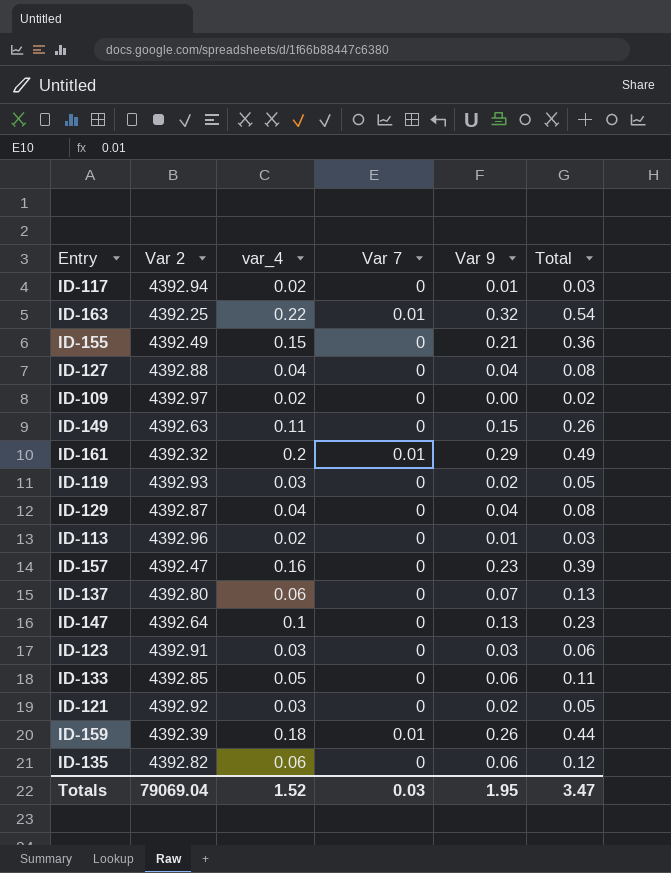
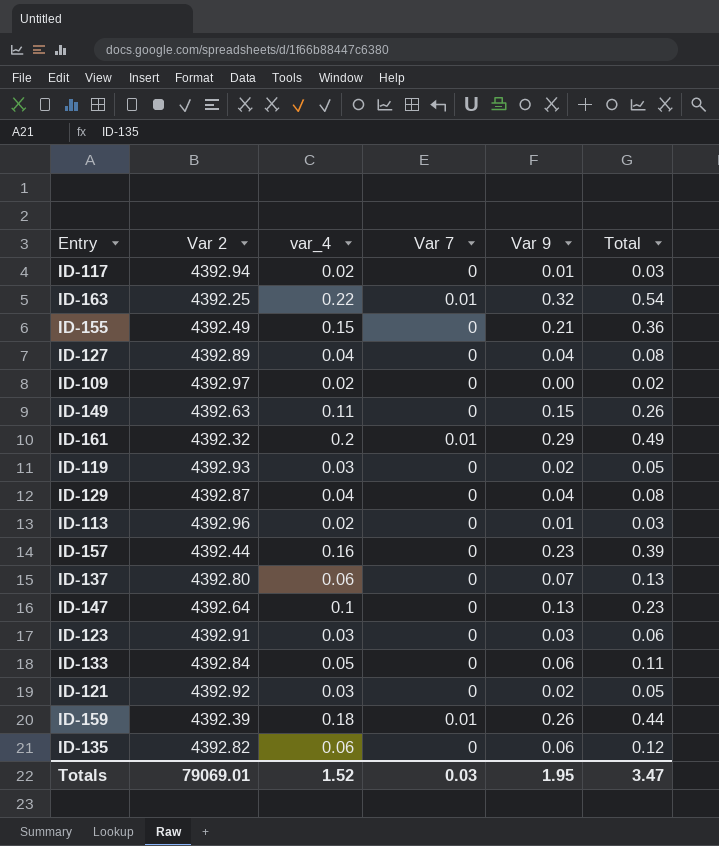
ID-127 | Var 2: 4392.88 -> 4392.89
ID-157 | Var 2: 4392.47 -> 4392.44
ID-133 | Var 2: 4392.85 -> 4392.84
Totals | Var 2: 79069.04 -> 79069.01

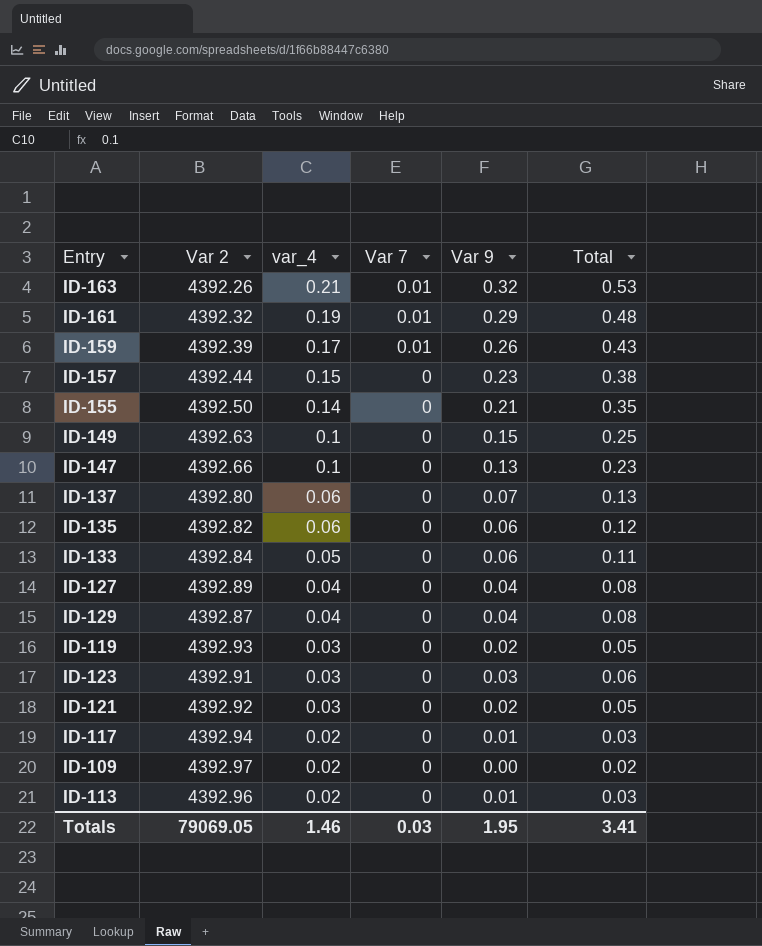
row order: none -> var_4 descending
ID-163 | Var 2: 4392.25 -> 4392.26
ID-163 | var_4: 0.22 -> 0.21
ID-163 | Total: 0.54 -> 0.53
ID-161 | var_4: 0.2 -> 0.19
ID-161 | Total: 0.49 -> 0.48
ID-159 | var_4: 0.18 -> 0.17
ID-159 | Total: 0.44 -> 0.43
ID-157 | var_4: 0.16 -> 0.15
ID-157 | Total: 0.39 -> 0.38
ID-155 | Var 2: 4392.49 -> 4392.50
ID-155 | var_4: 0.15 -> 0.14
ID-155 | Total: 0.36 -> 0.35
ID-149 | var_4: 0.11 -> 0.1
ID-149 | Total: 0.26 -> 0.25
ID-147 | Var 2: 4392.64 -> 4392.66
Totals | Var 2: 79069.01 -> 79069.05
Totals | var_4: 1.52 -> 1.46
Totals | Total: 3.47 -> 3.41

